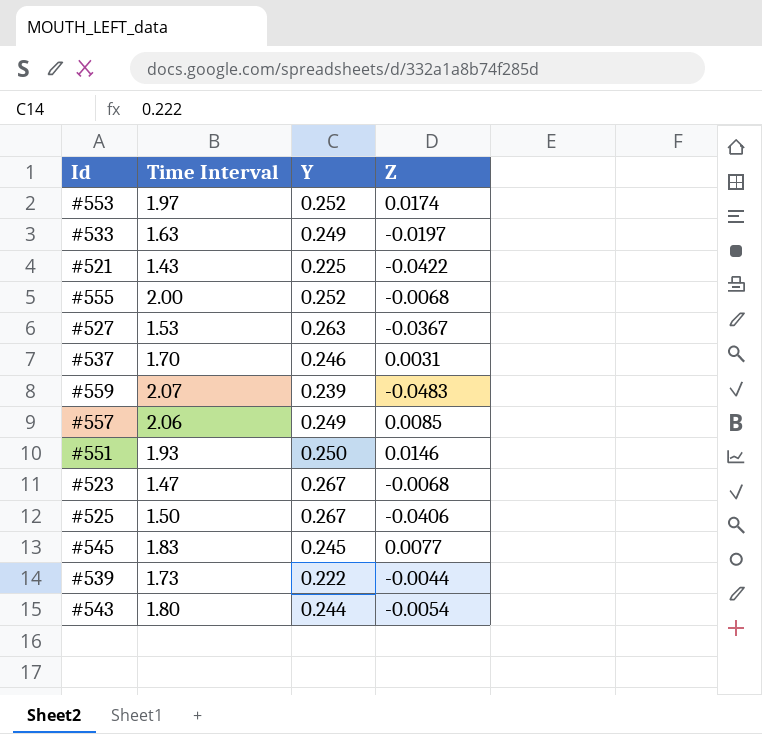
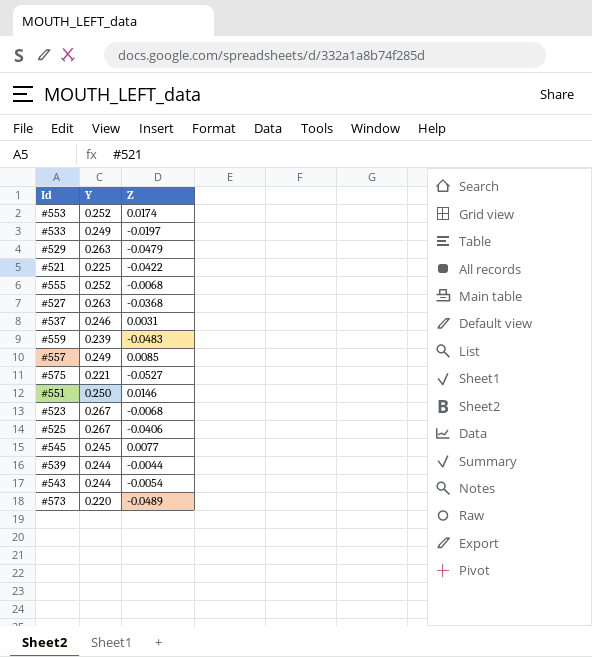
column Time Interval | position: 2 -> none
row #529: none -> 0.263 | -0.0479
#527 | Z: -0.0367 -> -0.0368
row #575: none -> 0.221 | -0.0527
#539 | Y: 0.222 -> 0.244
row #573: none -> 0.220 | -0.0489

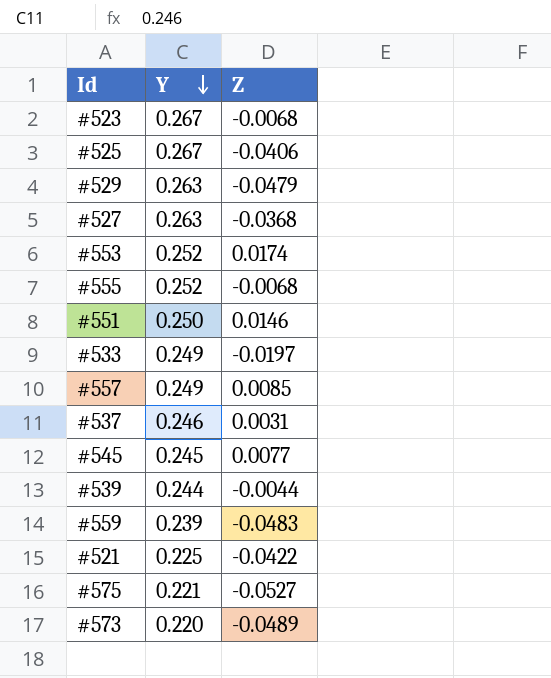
row order: none -> Y descending
row #543: 0.244 | -0.0054 -> none

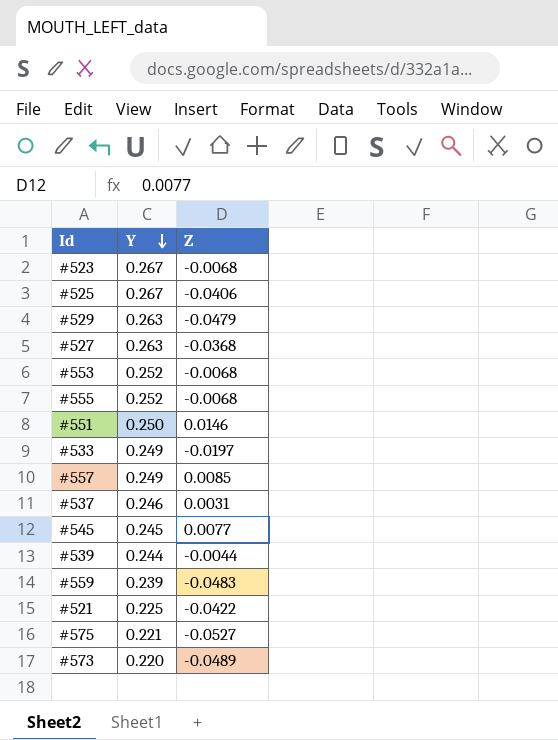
#553 | Z: 0.0174 -> -0.0068

